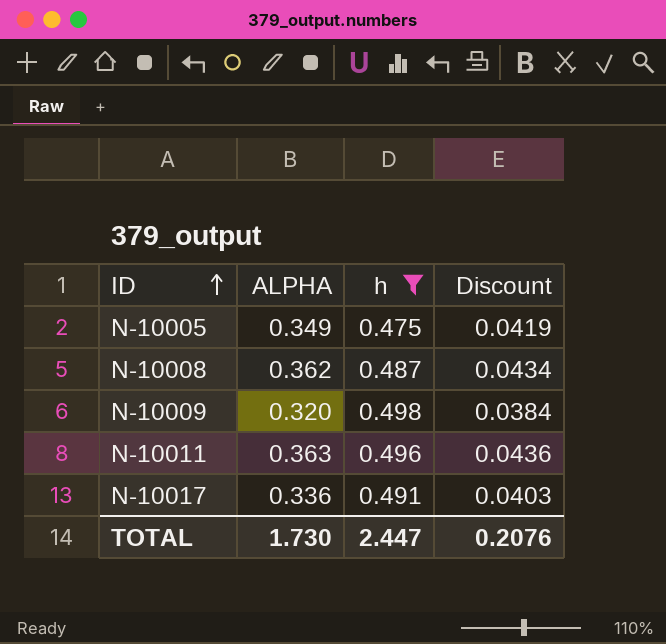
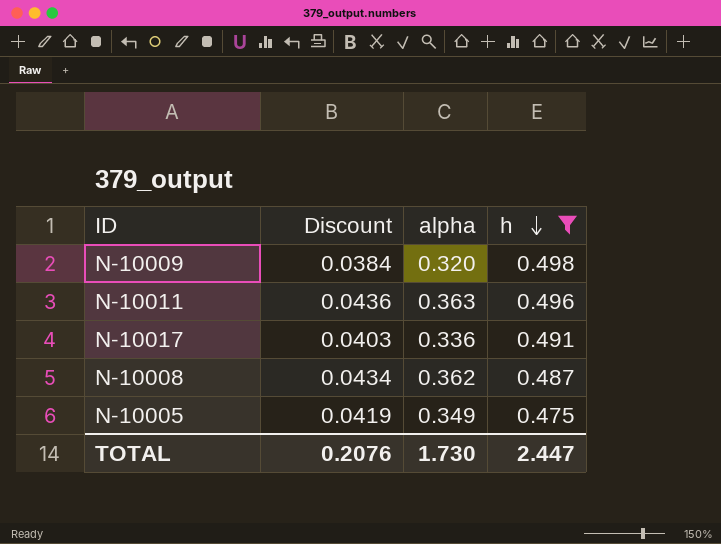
row order: ID ascending -> h descending
column Discount | position: 4 -> 2
column name: ALPHA -> alpha

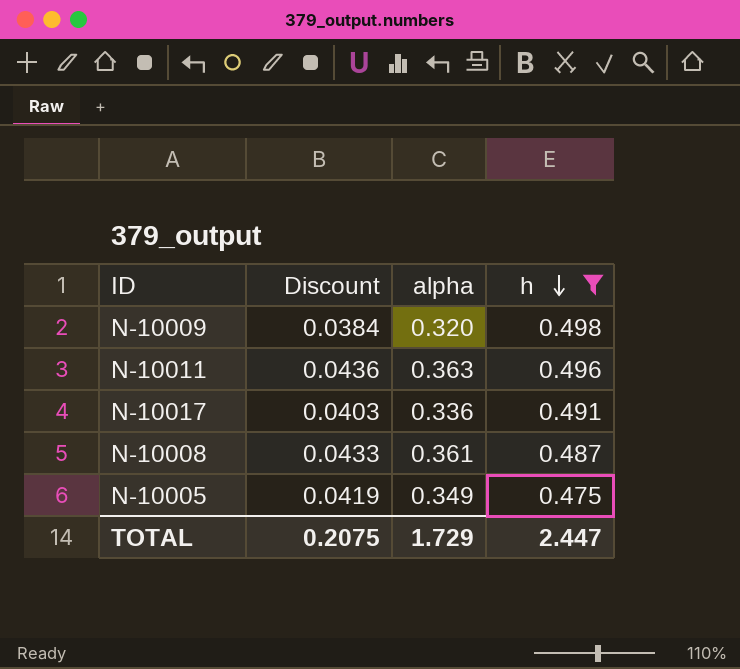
N-10008 | Discount: 0.0434 -> 0.0433
N-10008 | alpha: 0.362 -> 0.361
TOTAL | Discount: 0.2076 -> 0.2075
TOTAL | alpha: 1.730 -> 1.729

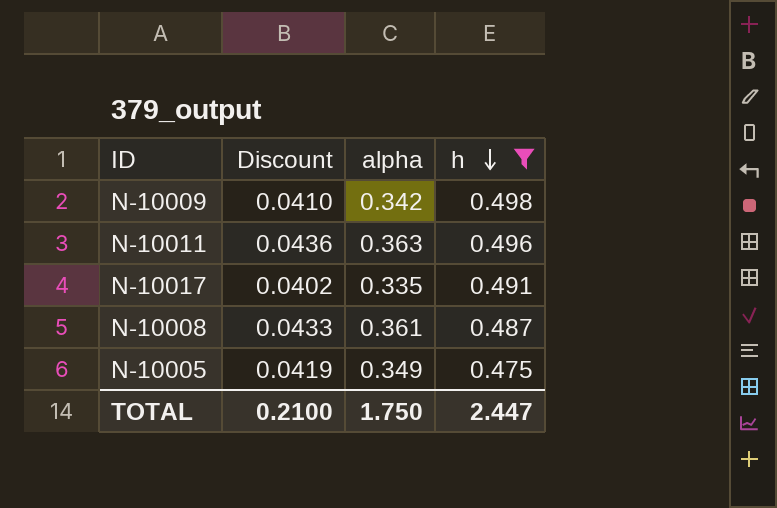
N-10009 | Discount: 0.0384 -> 0.0410
N-10009 | alpha: 0.320 -> 0.342
N-10017 | Discount: 0.0403 -> 0.0402
N-10017 | alpha: 0.336 -> 0.335
TOTAL | Discount: 0.2075 -> 0.2100
TOTAL | alpha: 1.729 -> 1.750

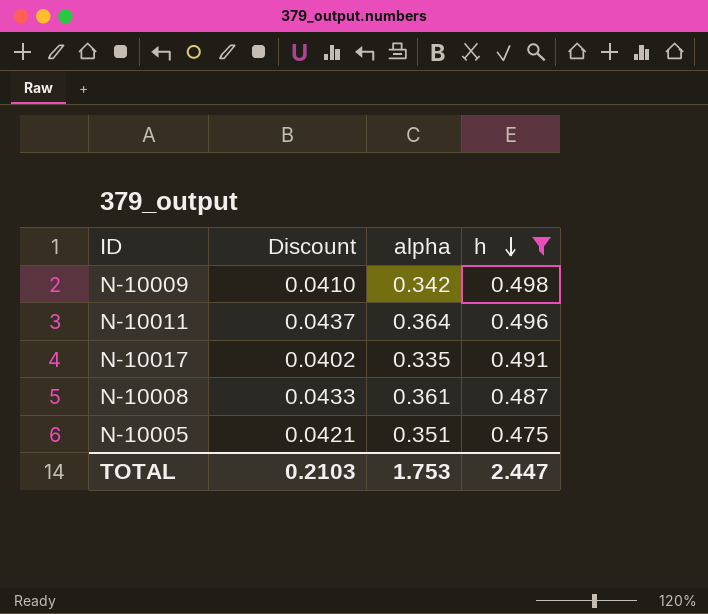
N-10011 | Discount: 0.0436 -> 0.0437
N-10011 | alpha: 0.363 -> 0.364
N-10005 | Discount: 0.0419 -> 0.0421
N-10005 | alpha: 0.349 -> 0.351
TOTAL | Discount: 0.2100 -> 0.2103
TOTAL | alpha: 1.750 -> 1.753

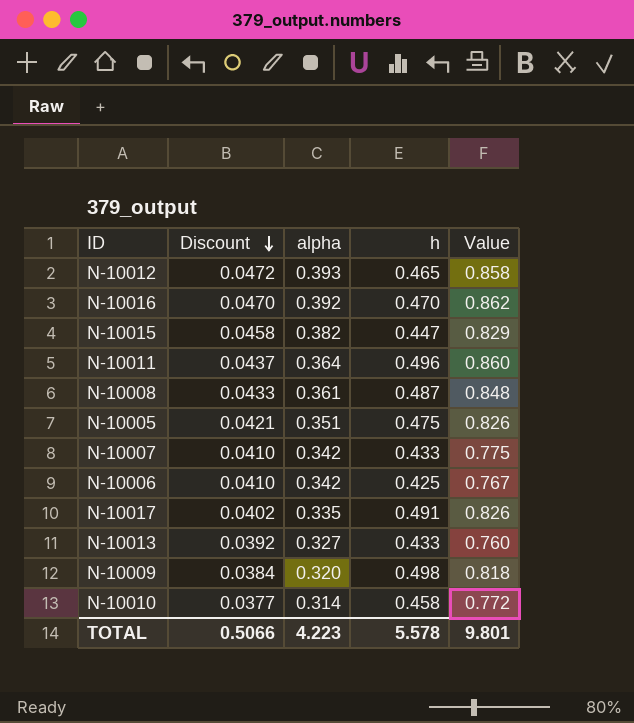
filter: h >= 0.475 -> none
row order: h descending -> Discount descending
column Value | formula: none -> [alpha] + [h]
N-10009 | Discount: 0.0410 -> 0.0384
N-10009 | alpha: 0.342 -> 0.320
TOTAL | Discount: 0.2103 -> 0.5066
TOTAL | alpha: 1.753 -> 4.223
TOTAL | h: 2.447 -> 5.578

